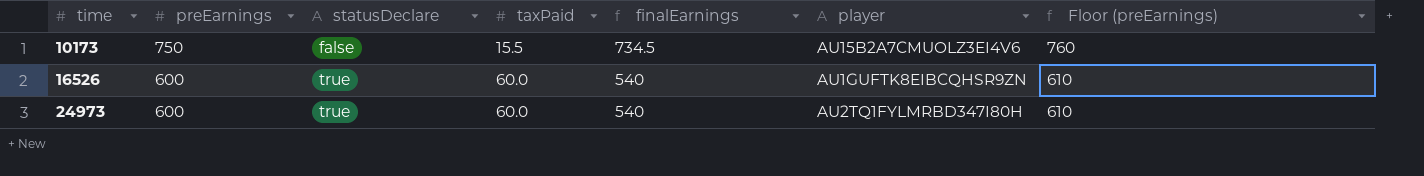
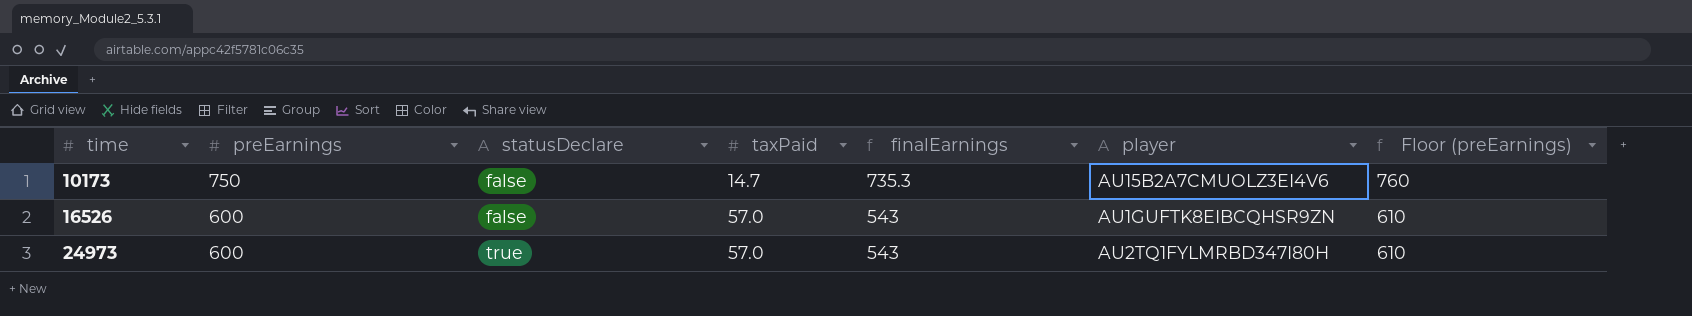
10173 | taxPaid: 15.5 -> 14.7
10173 | finalEarnings: 734.5 -> 735.3
16526 | statusDeclare: true -> false
16526 | taxPaid: 60.0 -> 57.0
16526 | finalEarnings: 540 -> 543
24973 | taxPaid: 60.0 -> 57.0
24973 | finalEarnings: 540 -> 543

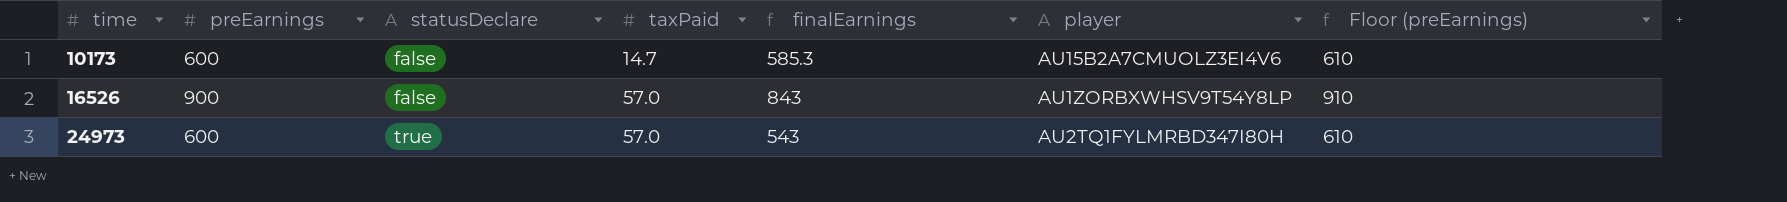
10173 | preEarnings: 750 -> 600
10173 | finalEarnings: 735.3 -> 585.3
10173 | Floor (preEarnings): 760 -> 610
16526 | preEarnings: 600 -> 900
16526 | finalEarnings: 543 -> 843
16526 | player: AU1GUFTK8EIBCQHSR9ZN -> AU1ZORBXWHSV9T54Y8LP
16526 | Floor (preEarnings): 610 -> 910

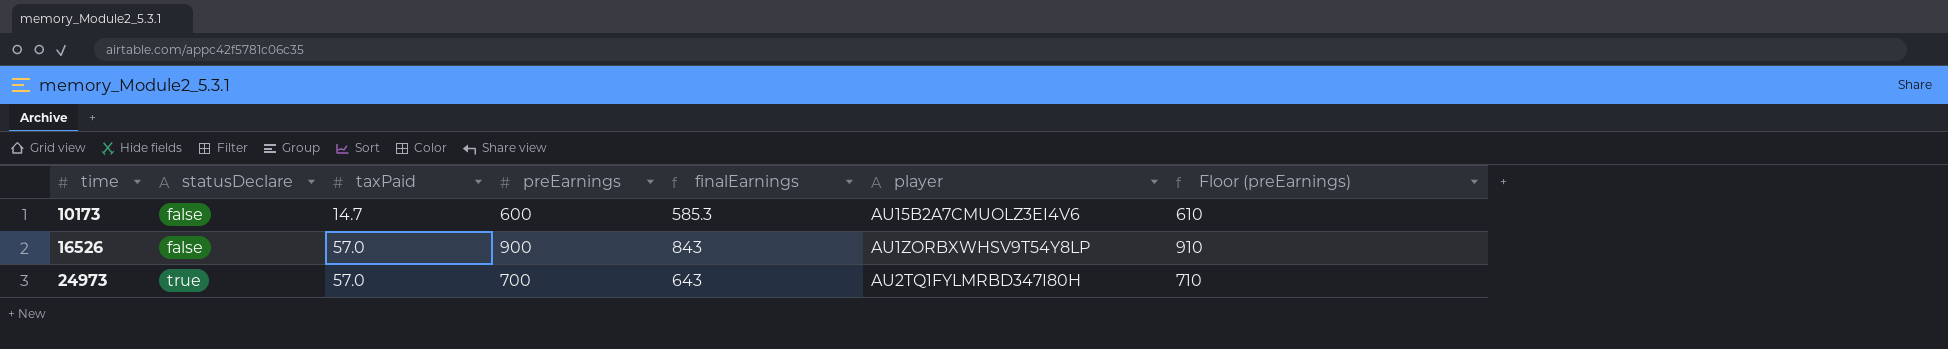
column preEarnings | position: 2 -> 4
24973 | preEarnings: 600 -> 700
24973 | finalEarnings: 543 -> 643
24973 | Floor (preEarnings): 610 -> 710

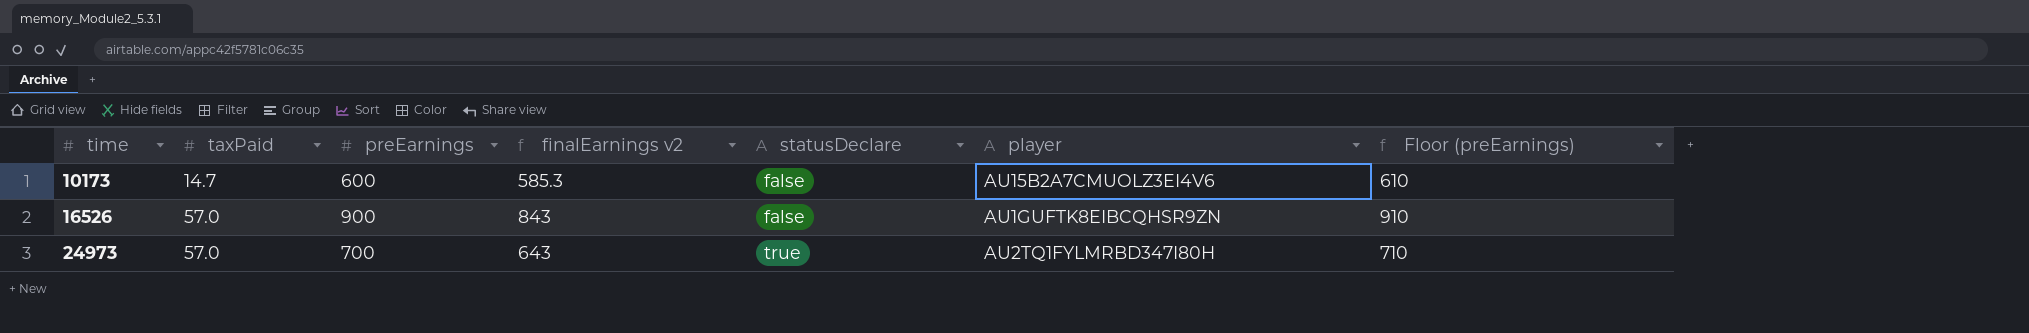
column name: finalEarnings -> finalEarnings v2
column statusDeclare | position: 2 -> 5
16526 | player: AU1ZORBXWHSV9T54Y8LP -> AU1GUFTK8EIBCQHSR9ZN

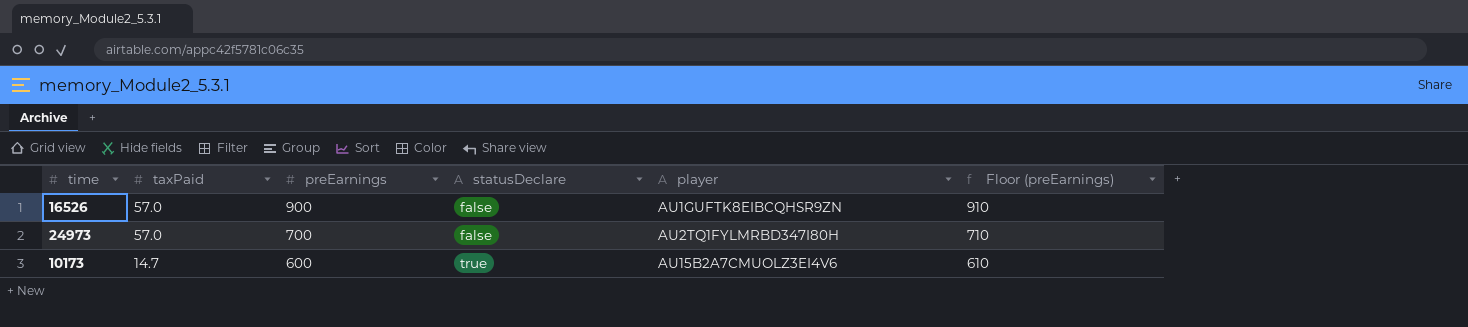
row order: time ascending -> taxPaid descending
column finalEarnings v2 | formula: [preEarnings] - [taxPaid] -> none
24973 | statusDeclare: true -> false
10173 | statusDeclare: false -> true

